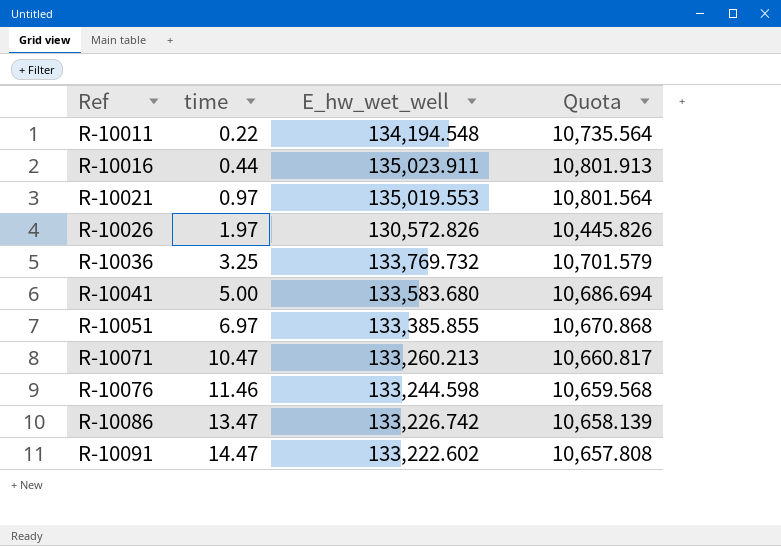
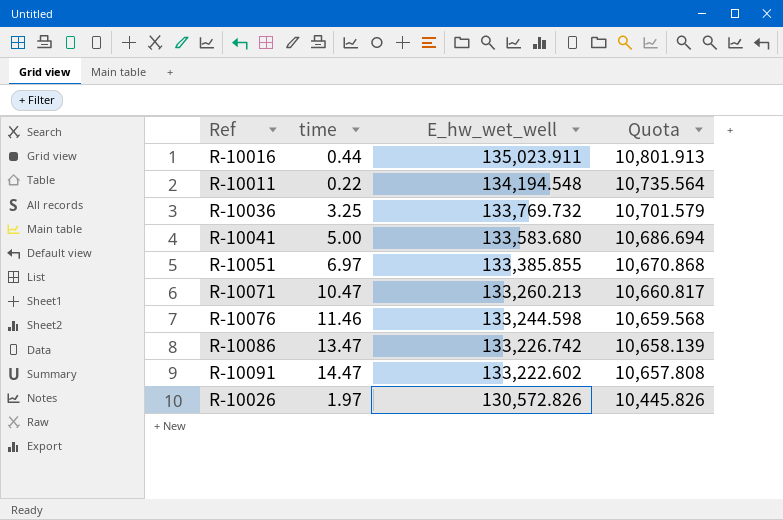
row order: Ref ascending -> E_hw_wet_well descending
row R-10021: 0.97 | 135,019.553 | 10,801.564 -> none

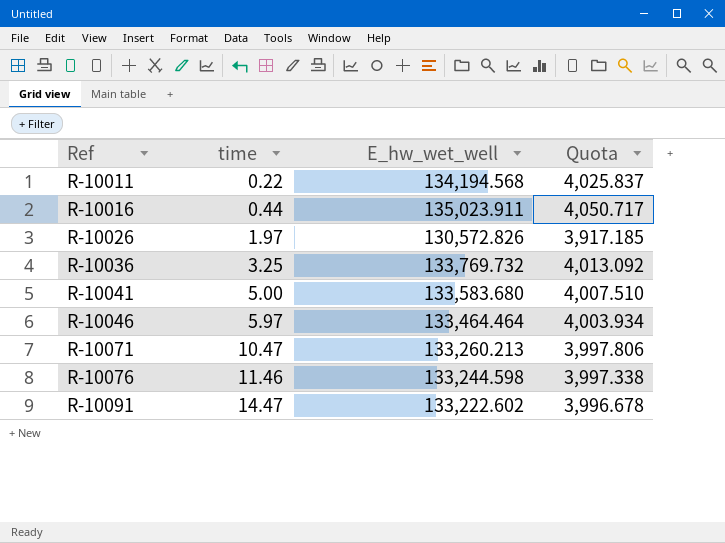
row order: E_hw_wet_well descending -> Ref ascending
column Quota | formula: [E_hw_wet_well] * 0.08 -> [E_hw_wet_well] * 0.03
row R-10051: 6.97 | 133,385.855 | 10,670.868 -> none
row R-10086: 13.47 | 133,226.742 | 10,658.139 -> none
R-10011 | E_hw_wet_well: 134,194.548 -> 134,194.568
row R-10046: none -> 5.97 | 133,464.464 | 4,003.934

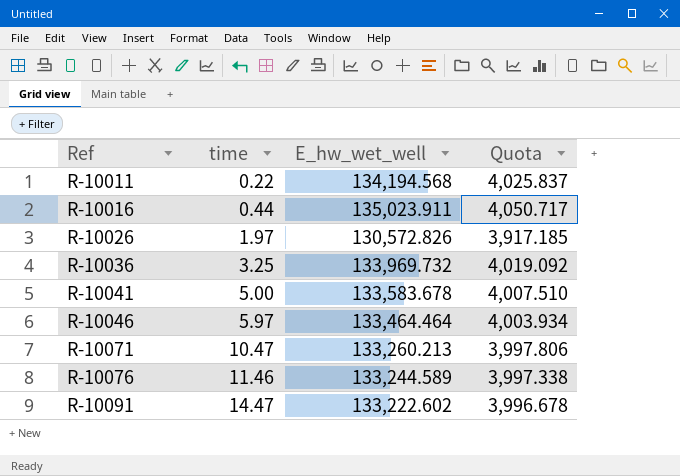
R-10036 | E_hw_wet_well: 133,769.732 -> 133,969.732
R-10036 | Quota: 4,013.092 -> 4,019.092
R-10041 | E_hw_wet_well: 133,583.680 -> 133,583.678
R-10076 | E_hw_wet_well: 133,244.598 -> 133,244.589

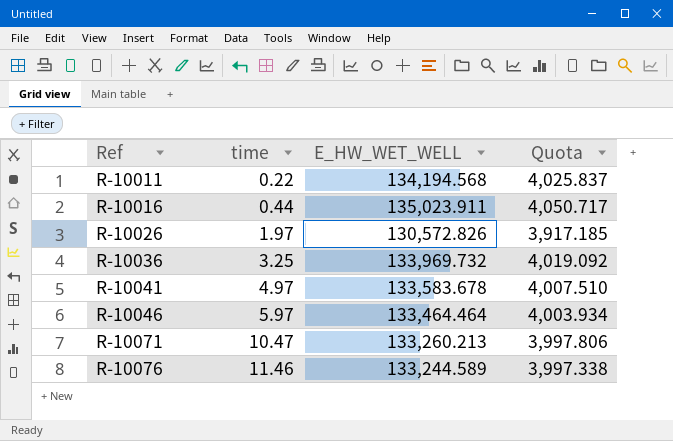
column name: E_hw_wet_well -> E_HW_WET_WELL
row R-10091: 14.47 | 133,222.602 | 3,996.678 -> none
R-10041 | time: 5.00 -> 4.97

